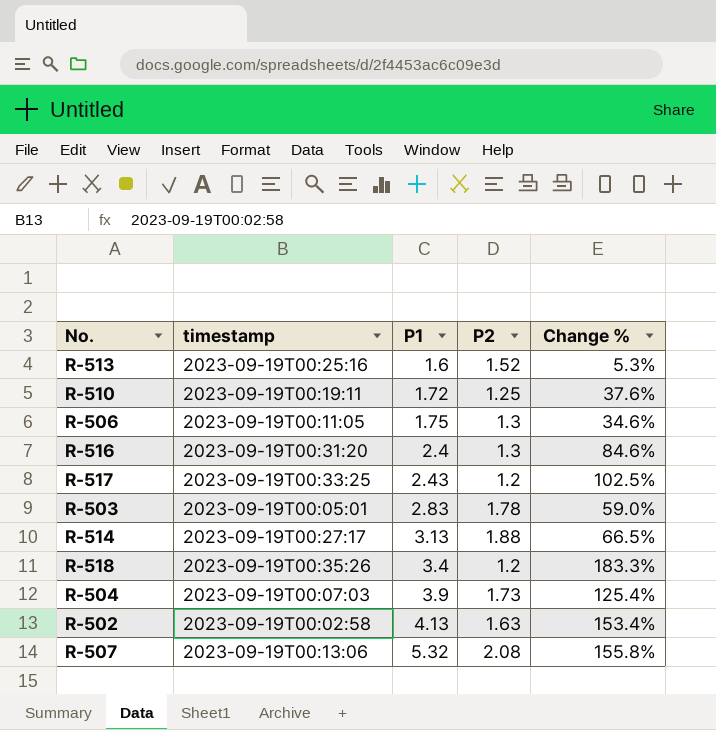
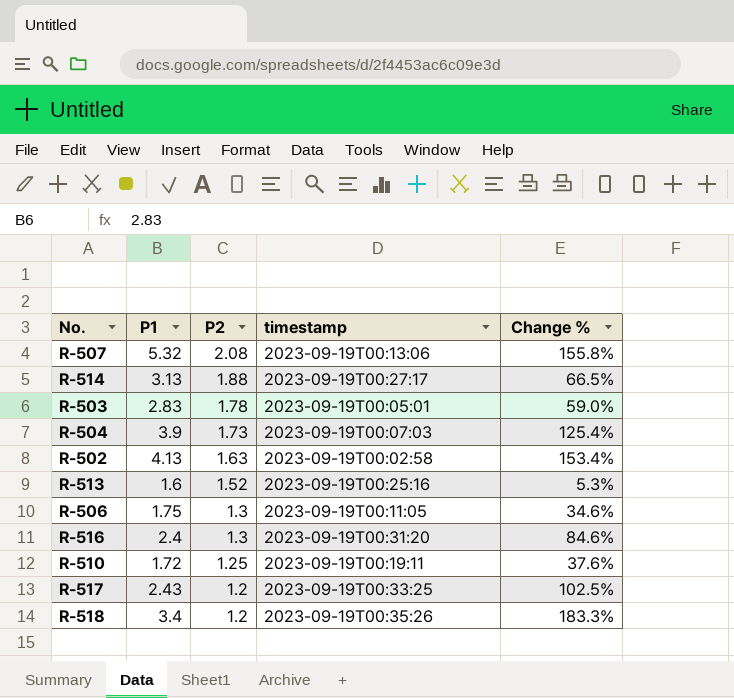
row order: P1 ascending -> P2 descending
column timestamp | position: 2 -> 4

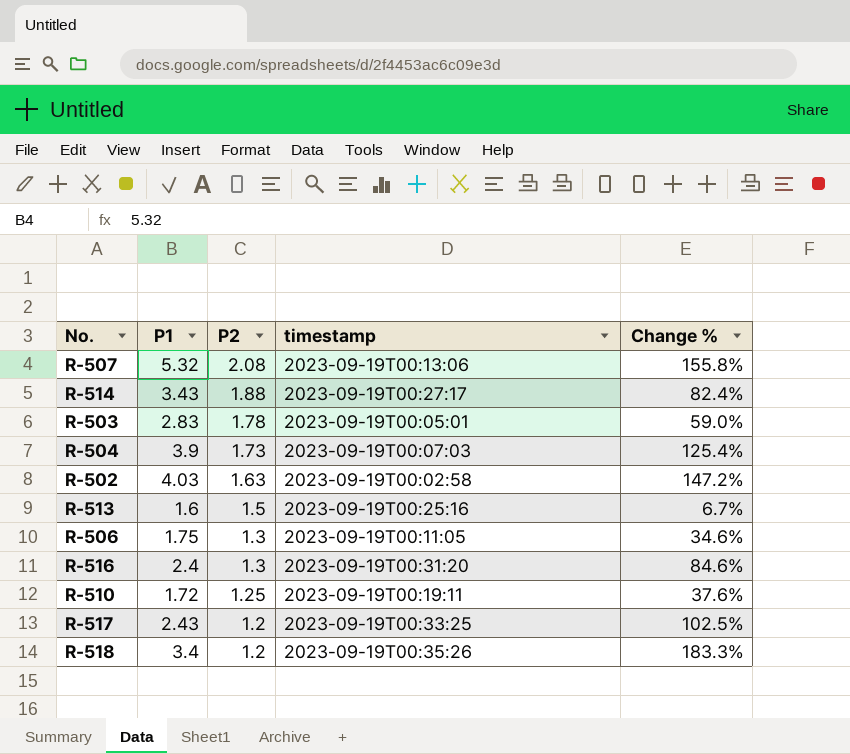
R-514 | P1: 3.13 -> 3.43
R-514 | Change %: 66.5% -> 82.4%
R-502 | P1: 4.13 -> 4.03
R-502 | Change %: 153.4% -> 147.2%
R-513 | P2: 1.52 -> 1.5
R-513 | Change %: 5.3% -> 6.7%

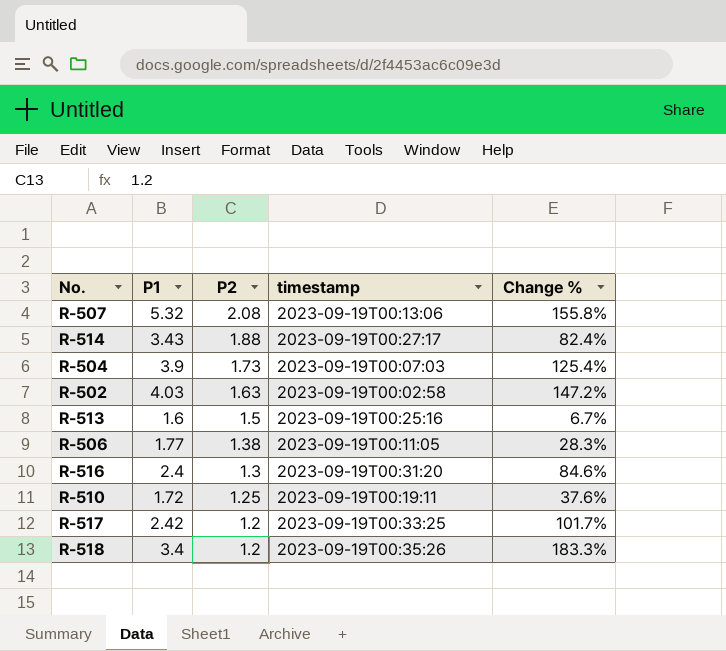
row R-503: 2.83 | 1.78 | 2023-09-19T00:05:01 | 59.0% -> none
R-506 | P1: 1.75 -> 1.77
R-506 | P2: 1.3 -> 1.38
R-506 | Change %: 34.6% -> 28.3%
R-517 | P1: 2.43 -> 2.42
R-517 | Change %: 102.5% -> 101.7%

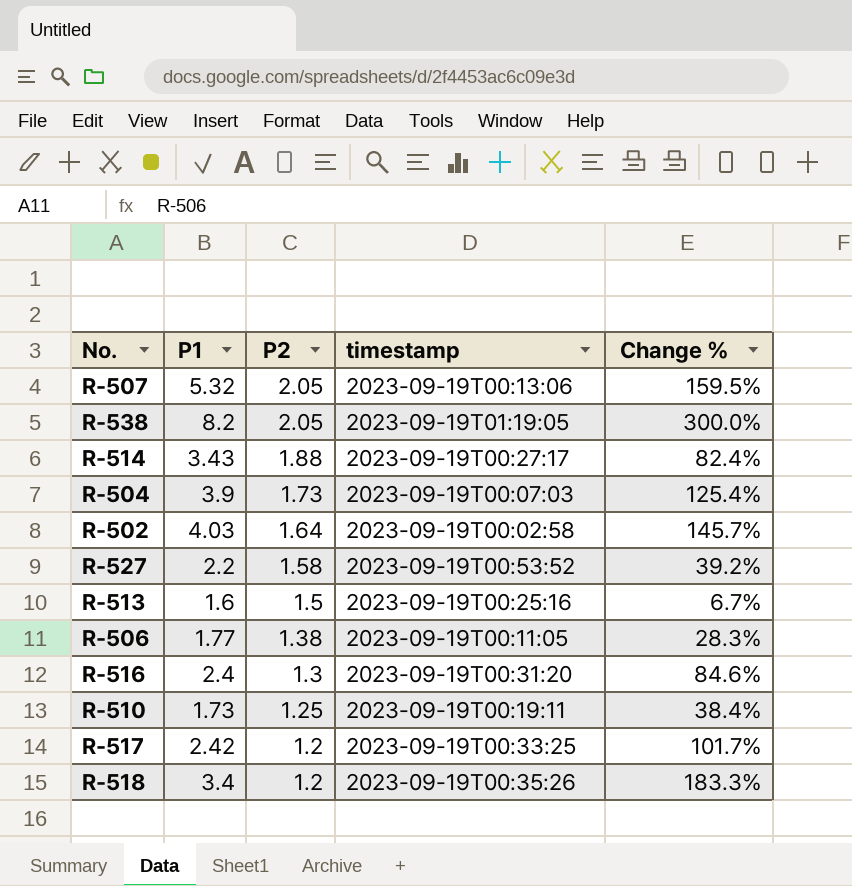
R-507 | P2: 2.08 -> 2.05
R-507 | Change %: 155.8% -> 159.5%
row R-538: none -> 8.2 | 2.05 | 2023-09-19T01:19:05 | 300.0%
R-502 | P2: 1.63 -> 1.64
R-502 | Change %: 147.2% -> 145.7%
row R-527: none -> 2.2 | 1.58 | 2023-09-19T00:53:52 | 39.2%
R-510 | P1: 1.72 -> 1.73
R-510 | Change %: 37.6% -> 38.4%

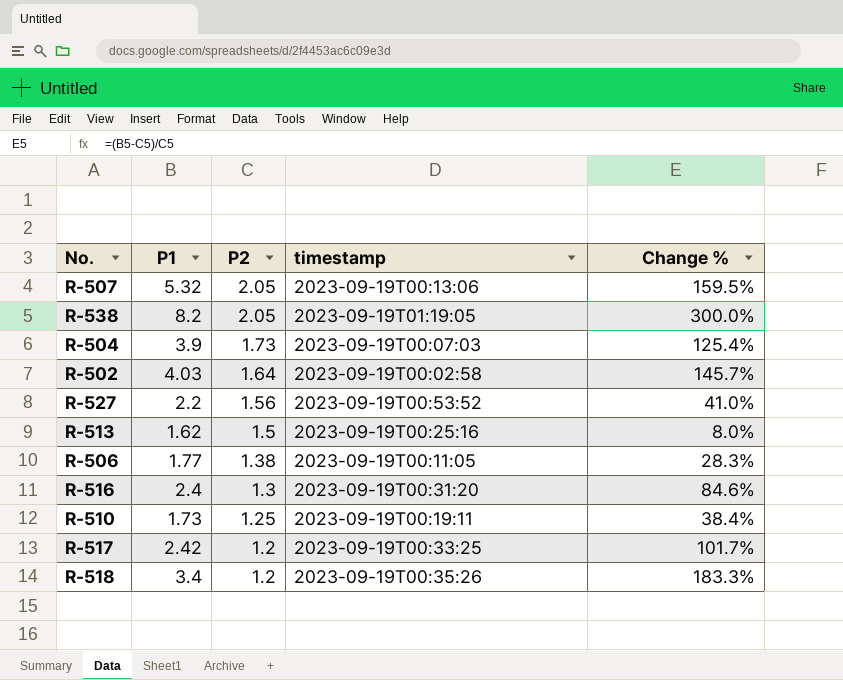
row R-514: 3.43 | 1.88 | 2023-09-19T00:27:17 | 82.4% -> none
R-527 | P2: 1.58 -> 1.56
R-527 | Change %: 39.2% -> 41.0%
R-513 | P1: 1.6 -> 1.62
R-513 | Change %: 6.7% -> 8.0%

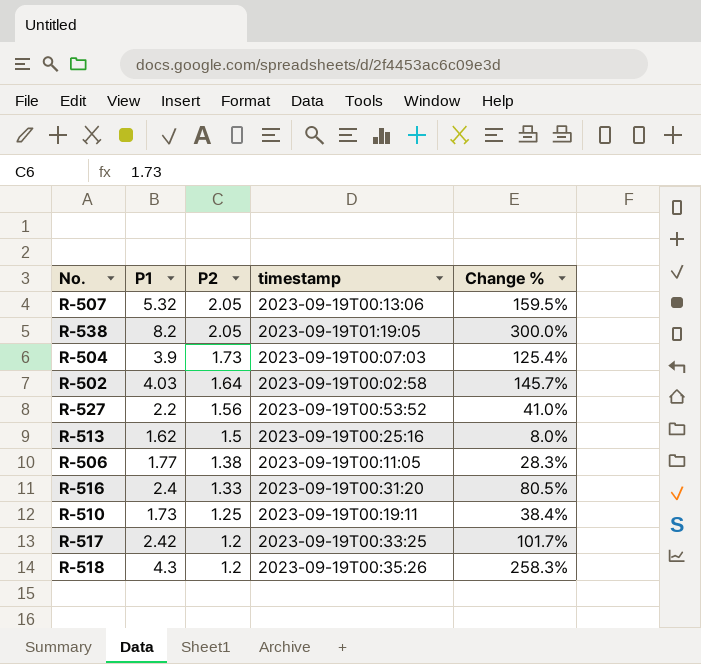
R-516 | P2: 1.3 -> 1.33
R-516 | Change %: 84.6% -> 80.5%
R-518 | P1: 3.4 -> 4.3
R-518 | Change %: 183.3% -> 258.3%

